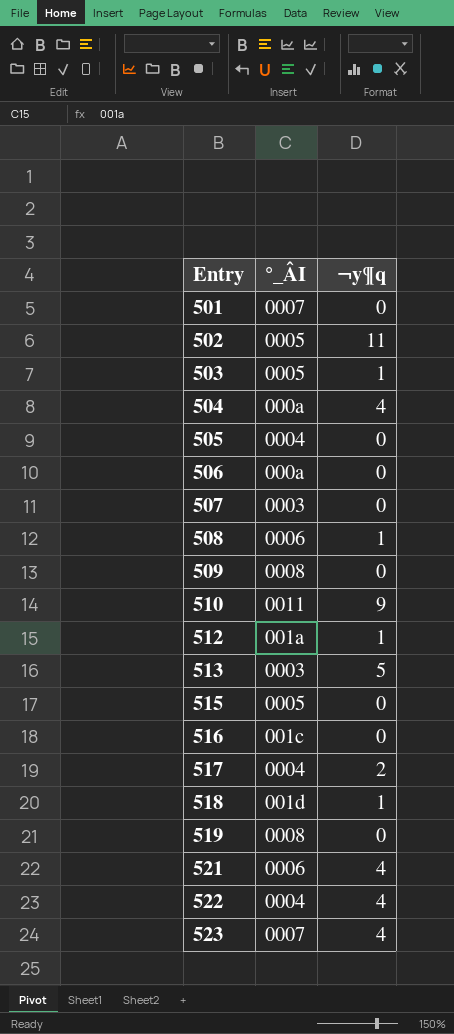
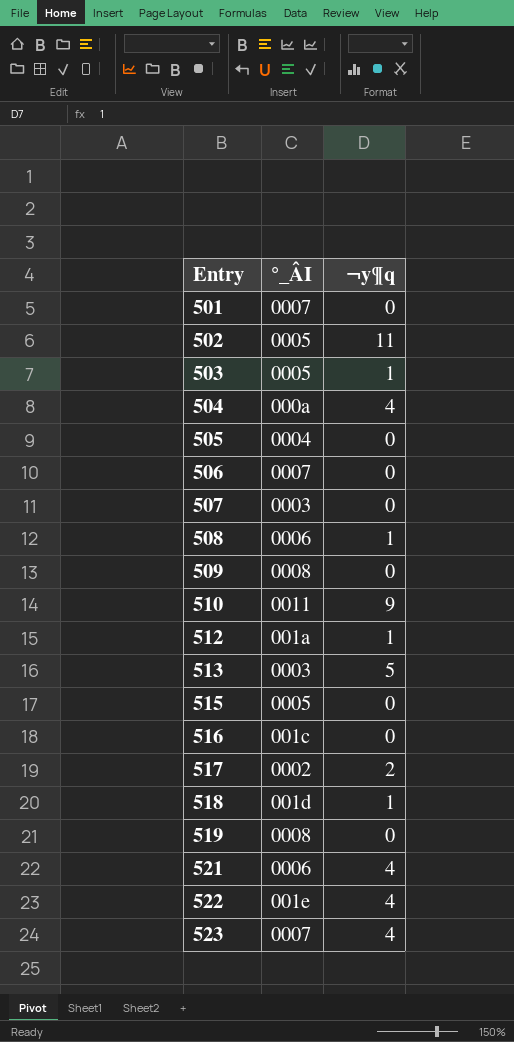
506 | °_ÂI: 000a -> 0007
517 | °_ÂI: 0004 -> 0002
522 | °_ÂI: 0004 -> 001e

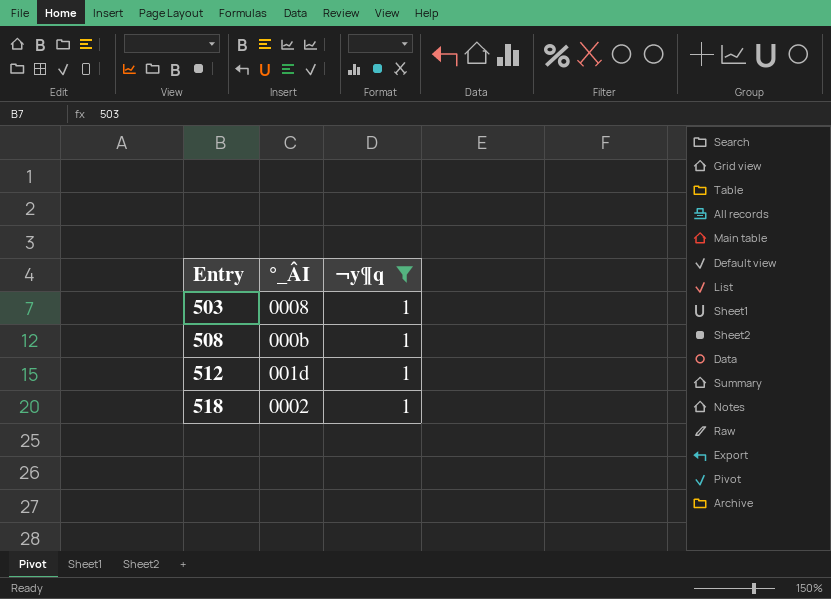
filter: none -> ¬y¶q = 1
503 | °_ÂI: 0005 -> 0008
508 | °_ÂI: 0006 -> 000b
512 | °_ÂI: 001a -> 001d
518 | °_ÂI: 001d -> 0002

